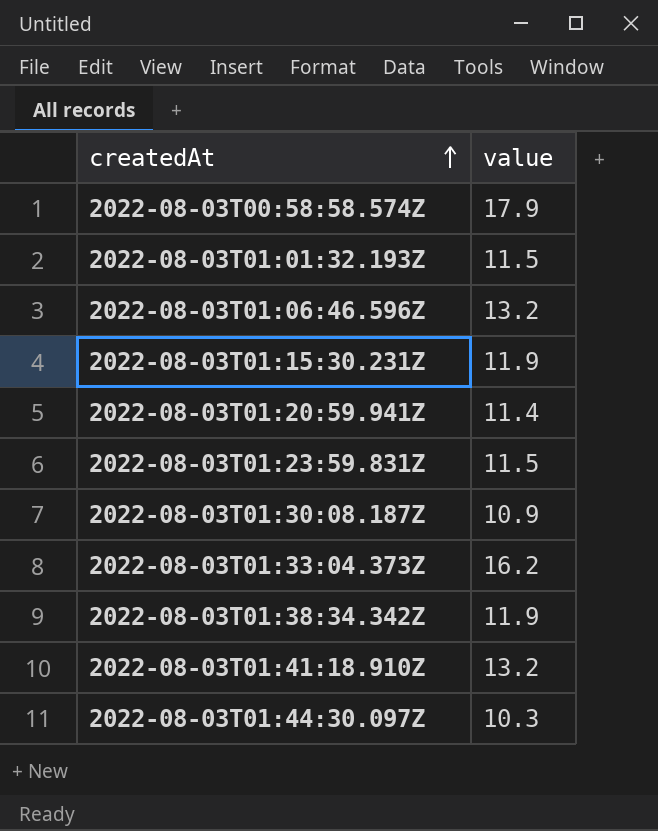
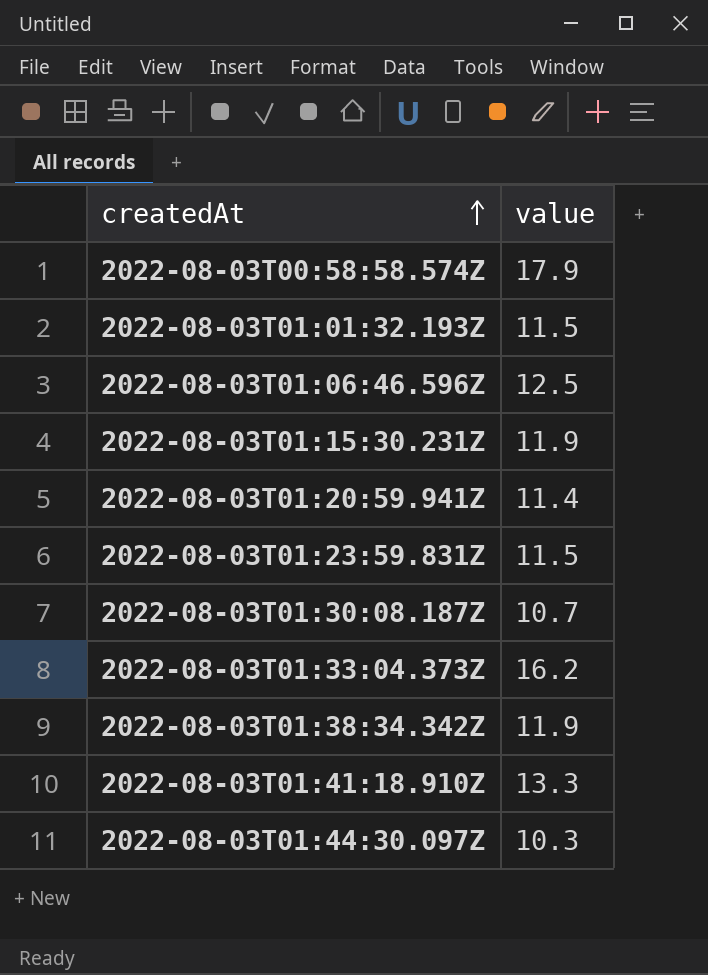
2022-08-03T01:06:46.596Z | value: 13.2 -> 12.5
2022-08-03T01:30:08.187Z | value: 10.9 -> 10.7
2022-08-03T01:41:18.910Z | value: 13.2 -> 13.3

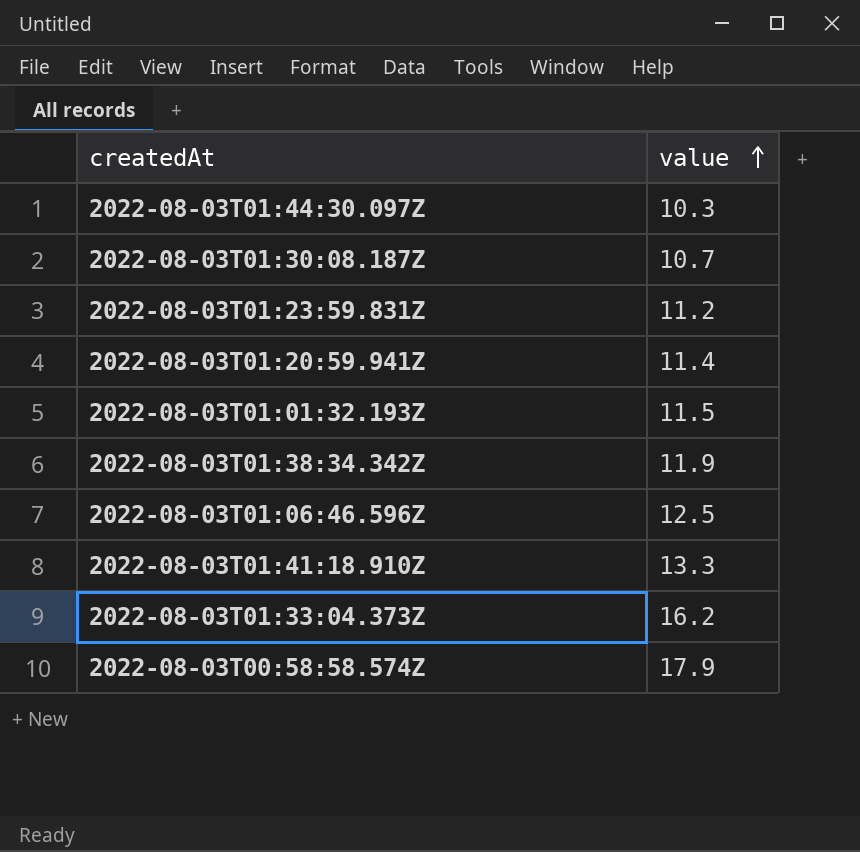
row order: createdAt ascending -> value ascending
row 2022-08-03T01:15:30.231Z: 11.9 -> none
2022-08-03T01:23:59.831Z | value: 11.5 -> 11.2

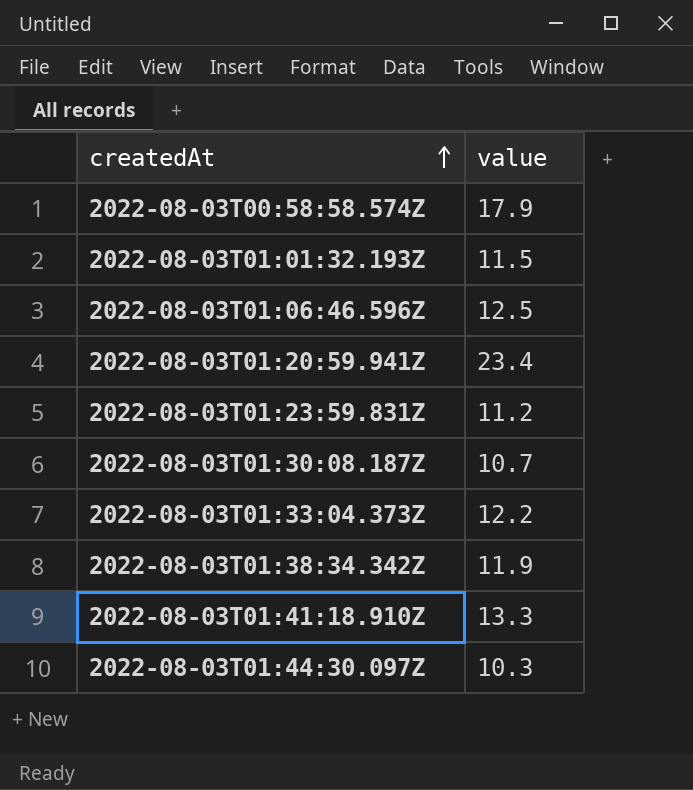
row order: value ascending -> createdAt ascending
2022-08-03T01:20:59.941Z | value: 11.4 -> 23.4
2022-08-03T01:33:04.373Z | value: 16.2 -> 12.2

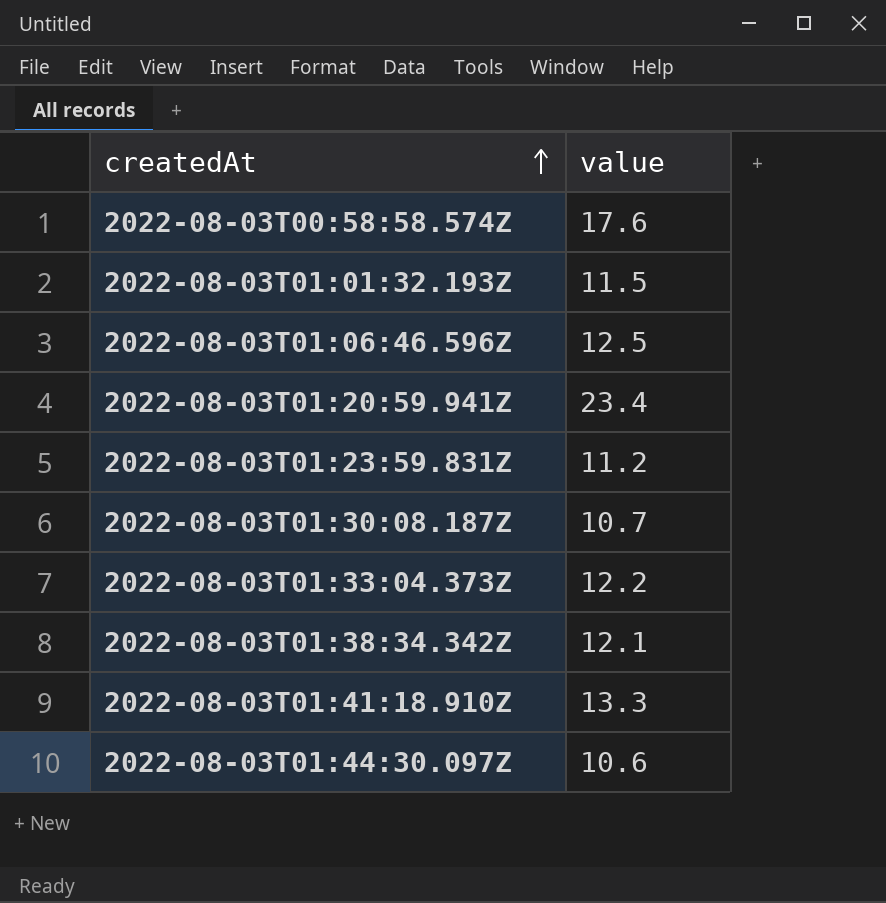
2022-08-03T00:58:58.574Z | value: 17.9 -> 17.6
2022-08-03T01:38:34.342Z | value: 11.9 -> 12.1
2022-08-03T01:44:30.097Z | value: 10.3 -> 10.6

